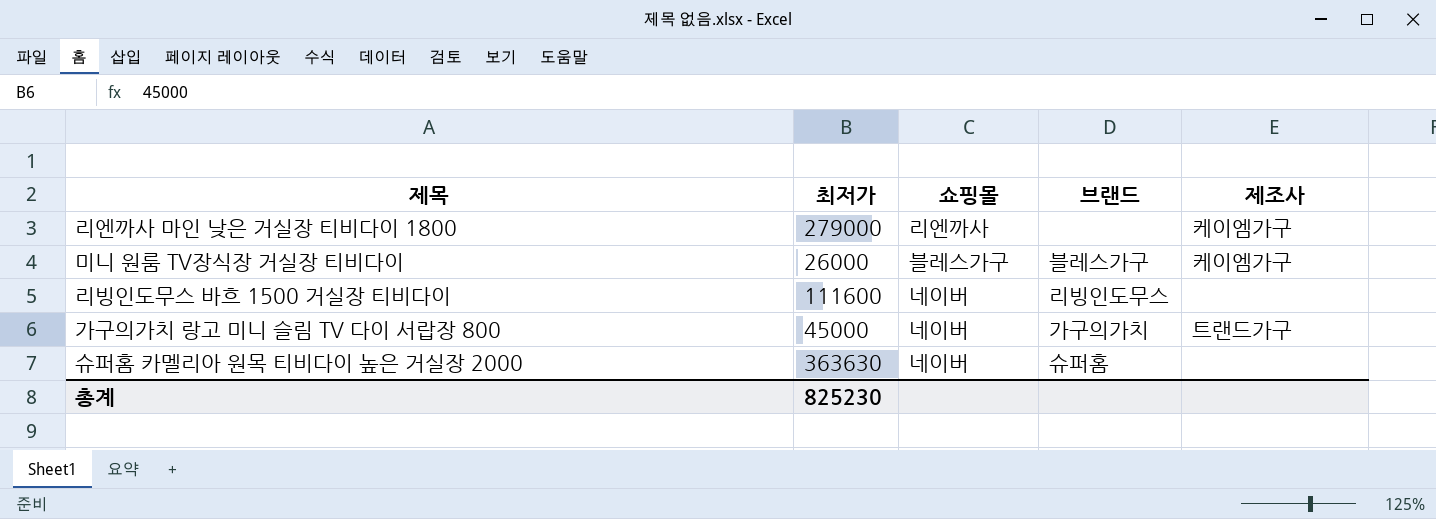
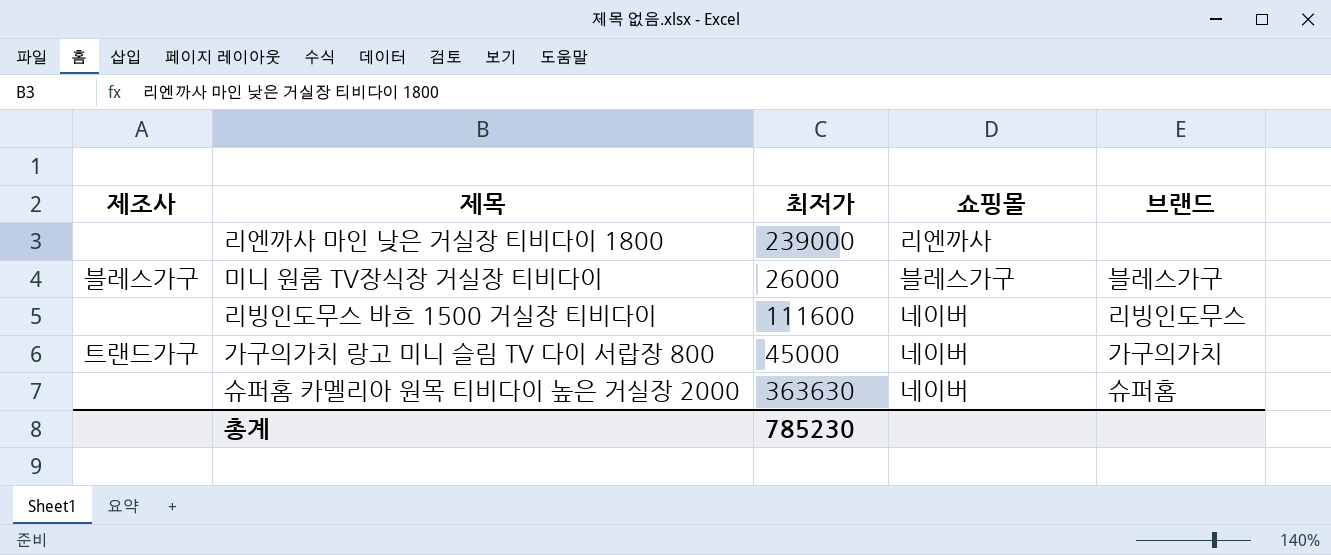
column 제조사 | position: 5 -> 1
리엔까사 마인 낮은 거실장 티비다이 1800 | 제조사: 케이엠가구 -> none
리엔까사 마인 낮은 거실장 티비다이 1800 | 최저가: 279000 -> 239000
미니 원룸 TV장식장 거실장 티비다이 | 제조사: 케이엠가구 -> 블레스가구
총계 | 최저가: 825230 -> 785230

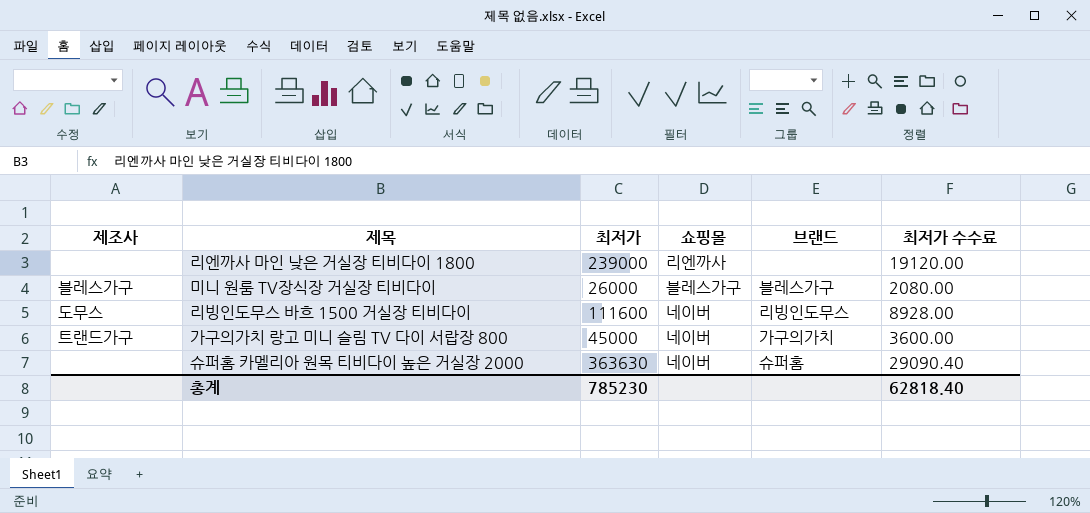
column 최저가 수수료 | formula: none -> [최저가] * 0.08
리빙인도무스 바흐 1500 거실장 티비다이 | 제조사: none -> 도무스

